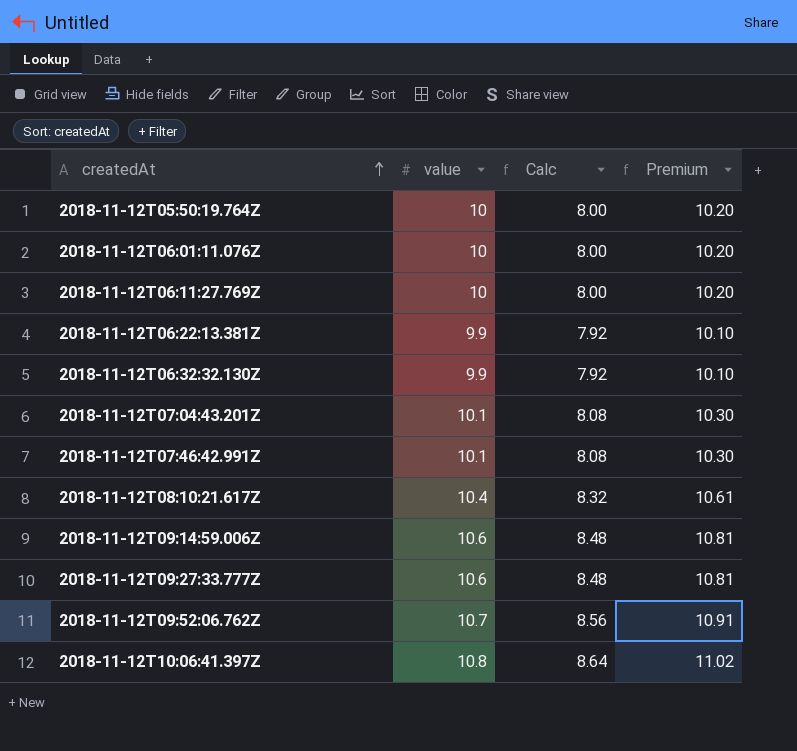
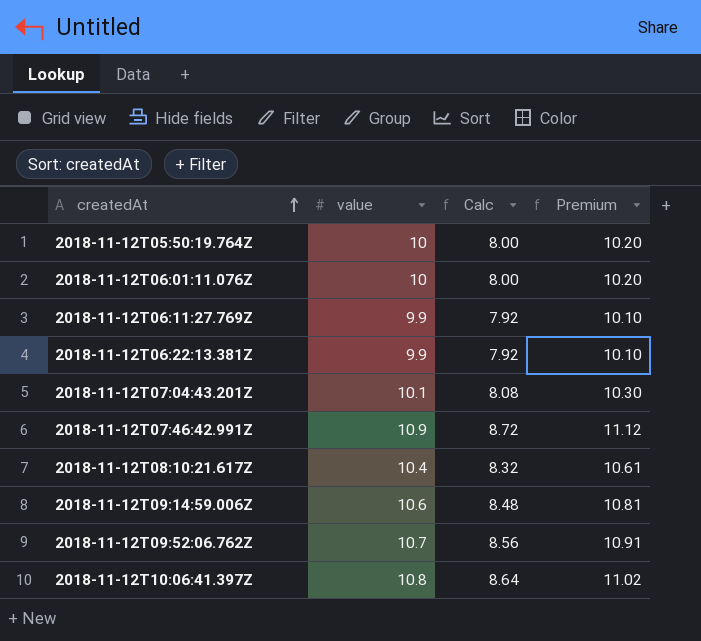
row 2018-11-12T06:32:32.130Z: 9.9 | 7.92 | 10.10 -> none
row 2018-11-12T09:27:33.777Z: 10.6 | 8.48 | 10.81 -> none
2018-11-12T06:11:27.769Z | value: 10 -> 9.9
2018-11-12T06:11:27.769Z | Calc: 8.00 -> 7.92
2018-11-12T06:11:27.769Z | Premium: 10.20 -> 10.10
2018-11-12T07:46:42.991Z | value: 10.1 -> 10.9
2018-11-12T07:46:42.991Z | Calc: 8.08 -> 8.72
2018-11-12T07:46:42.991Z | Premium: 10.30 -> 11.12

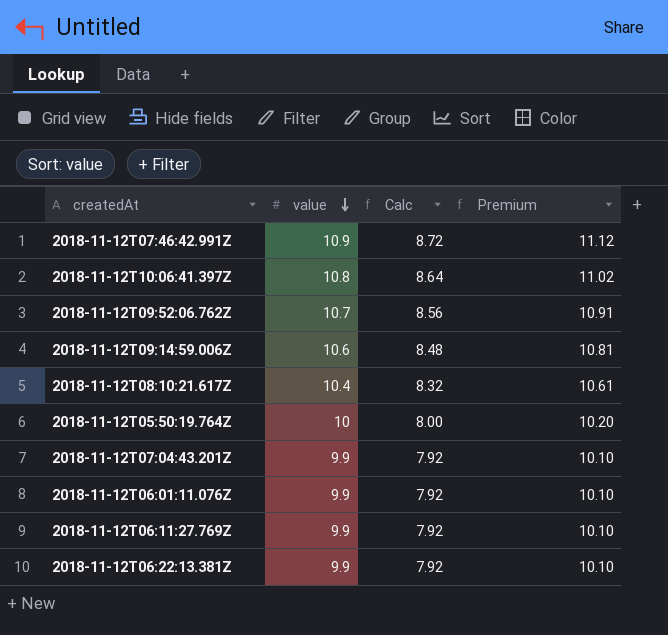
row order: createdAt ascending -> value descending
2018-11-12T07:04:43.201Z | value: 10.1 -> 9.9
2018-11-12T07:04:43.201Z | Calc: 8.08 -> 7.92
2018-11-12T07:04:43.201Z | Premium: 10.30 -> 10.10
2018-11-12T06:01:11.076Z | value: 10 -> 9.9
2018-11-12T06:01:11.076Z | Calc: 8.00 -> 7.92
2018-11-12T06:01:11.076Z | Premium: 10.20 -> 10.10

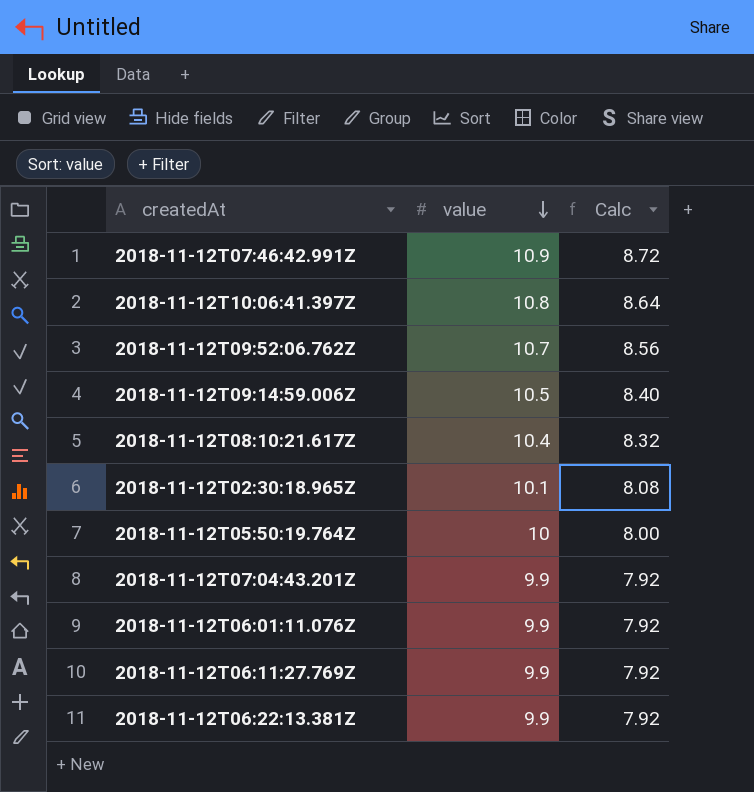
column Premium | formula: [value] * 1.02 -> none
2018-11-12T09:14:59.006Z | value: 10.6 -> 10.5
2018-11-12T09:14:59.006Z | Calc: 8.48 -> 8.40
row 2018-11-12T02:30:18.965Z: none -> 10.1 | 8.08

